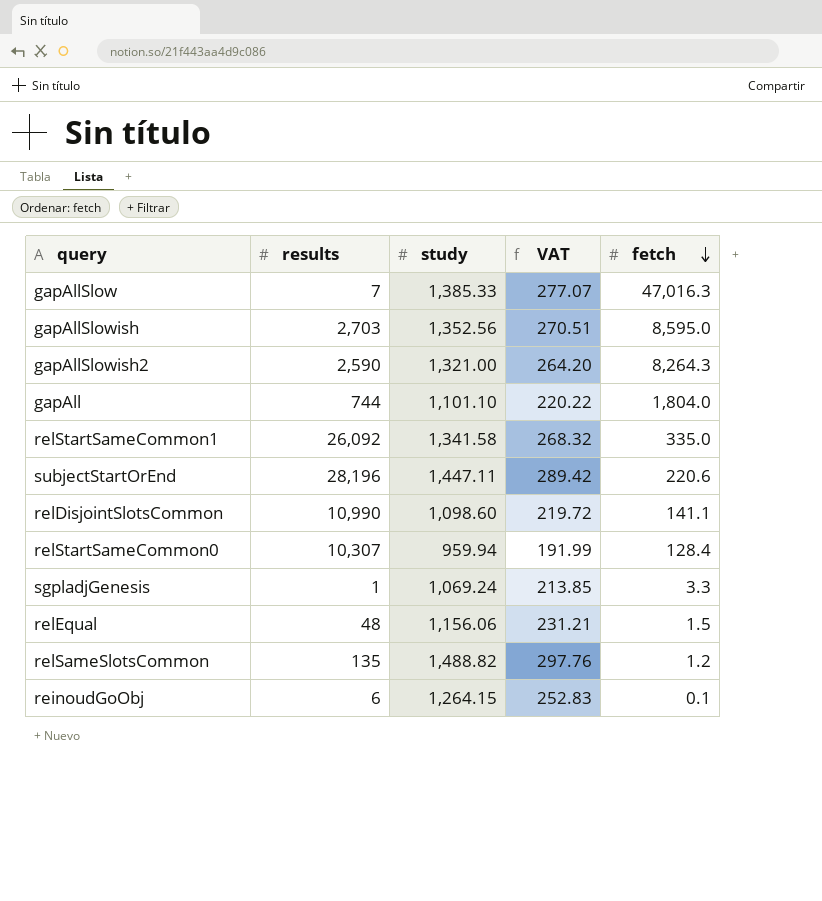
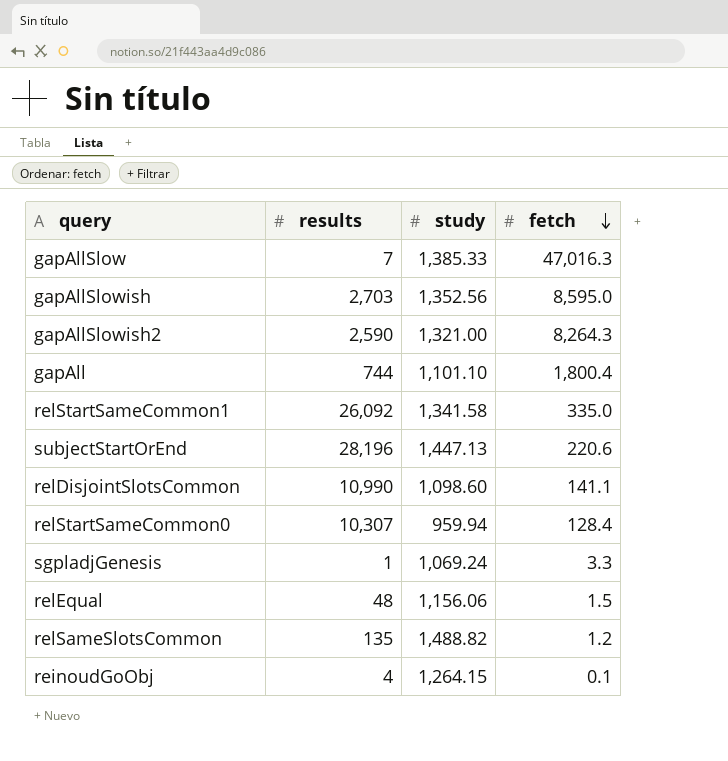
column VAT | formula: [study] * 0.2 -> none
gapAll | fetch: 1,804.0 -> 1,800.4
subjectStartOrEnd | study: 1,447.11 -> 1,447.13
reinoudGoObj | results: 6 -> 4

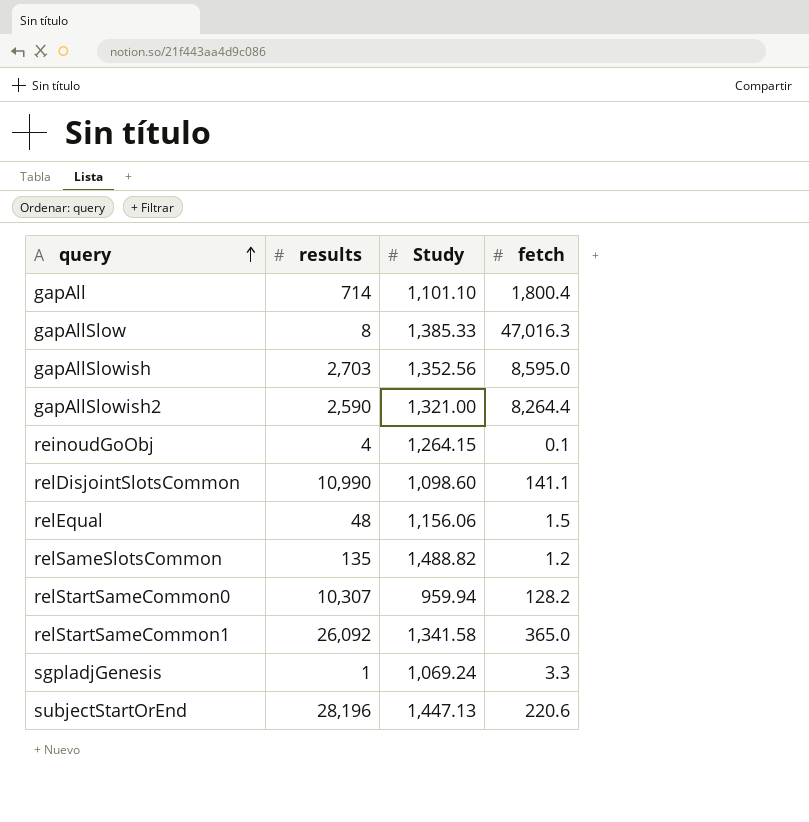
row order: fetch descending -> query ascending
column name: study -> Study
gapAll | results: 744 -> 714
gapAllSlow | results: 7 -> 8
gapAllSlowish2 | fetch: 8,264.3 -> 8,264.4
relStartSameCommon0 | fetch: 128.4 -> 128.2
relStartSameCommon1 | fetch: 335.0 -> 365.0

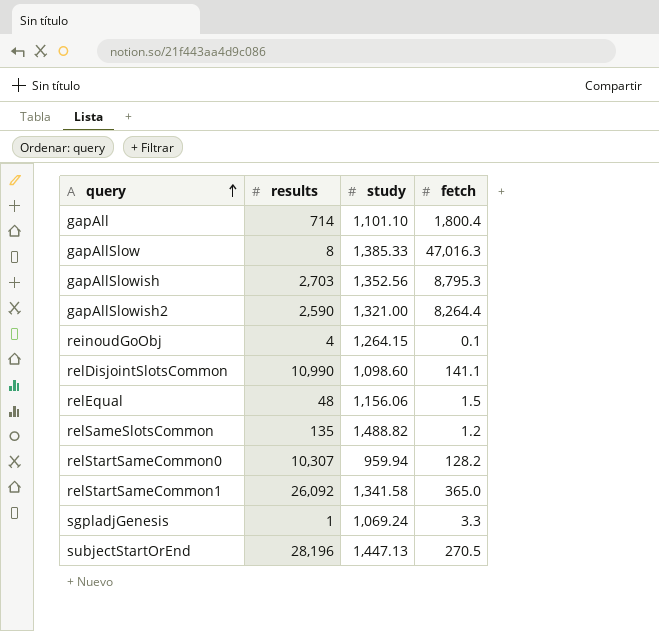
column name: Study -> study
gapAllSlowish | fetch: 8,595.0 -> 8,795.3
subjectStartOrEnd | fetch: 220.6 -> 270.5

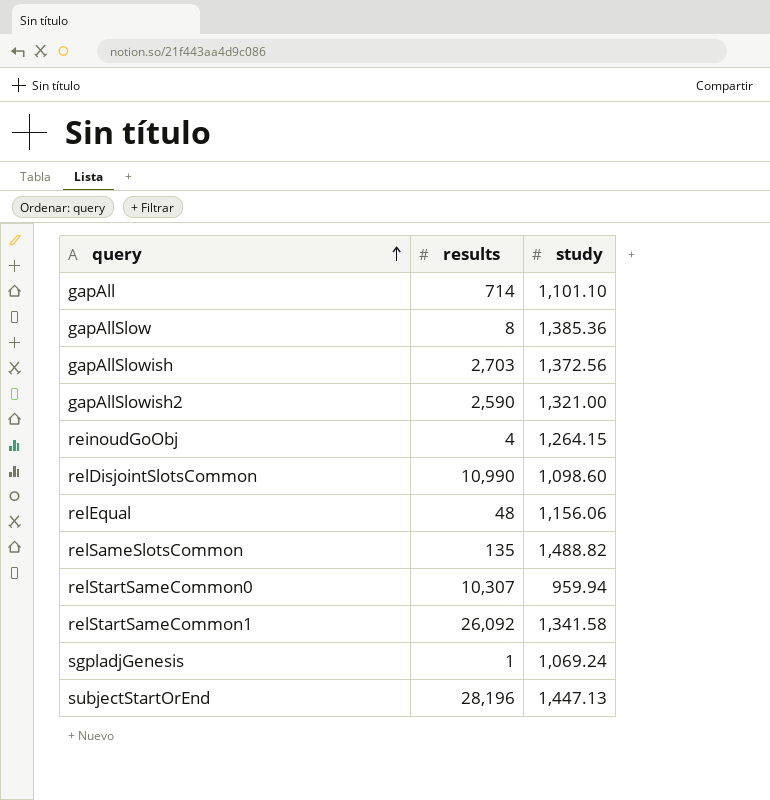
column fetch | position: 4 -> none
gapAllSlow | study: 1,385.33 -> 1,385.36
gapAllSlowish | study: 1,352.56 -> 1,372.56

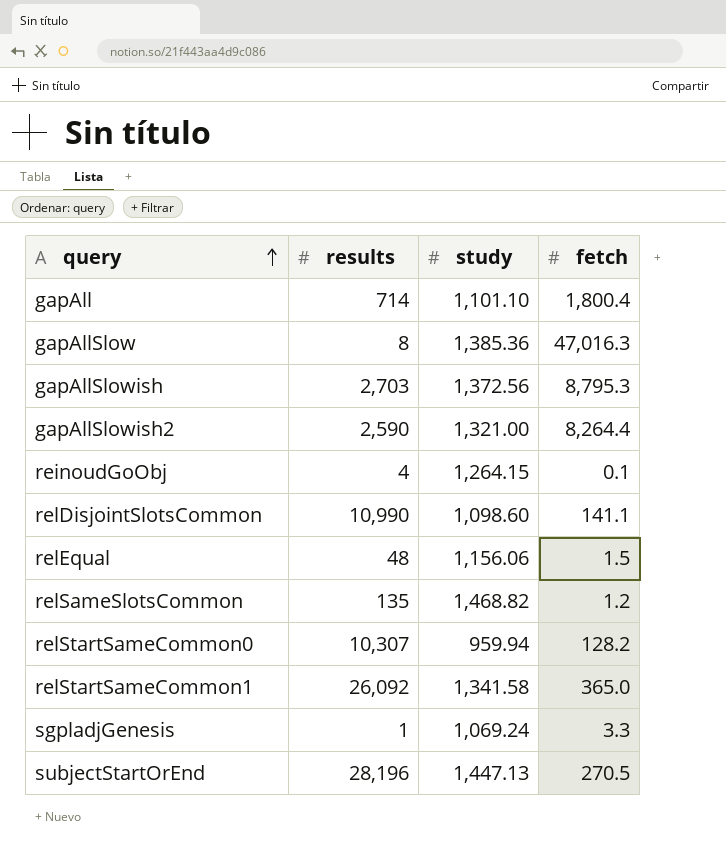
column fetch | position: none -> 4
relSameSlotsCommon | study: 1,488.82 -> 1,468.82

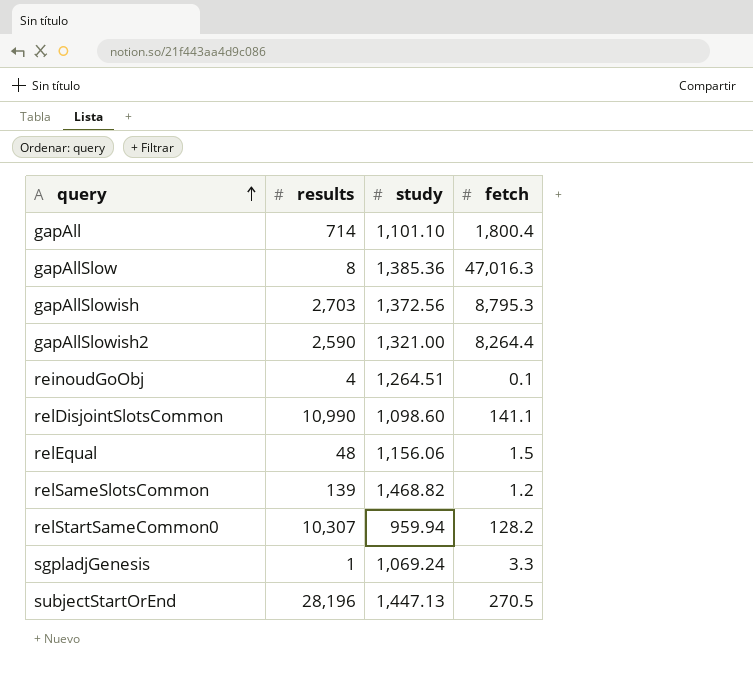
row relStartSameCommon1: 26,092 | 1,341.58 | 365.0 -> none
reinoudGoObj | study: 1,264.15 -> 1,264.51
relSameSlotsCommon | results: 135 -> 139

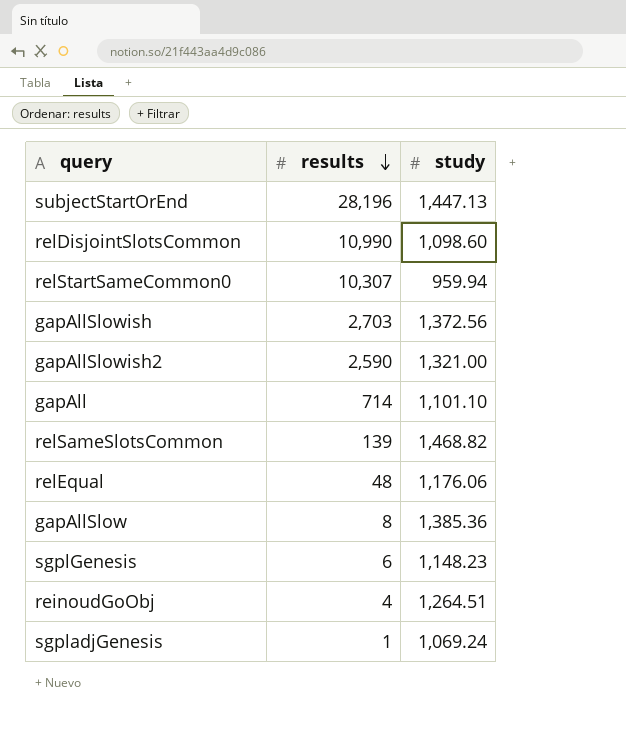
row order: query ascending -> results descending
column fetch | position: 4 -> none
relEqual | study: 1,156.06 -> 1,176.06
row sgplGenesis: none -> 6 | 1,148.23

